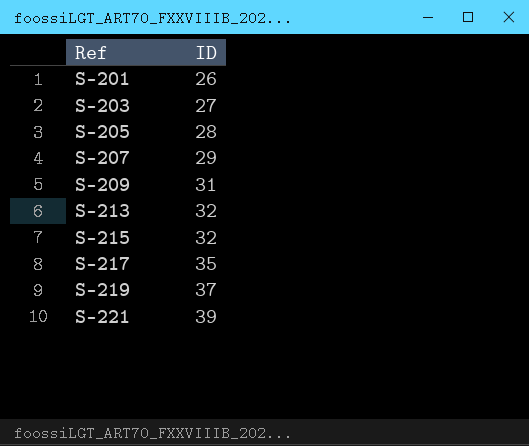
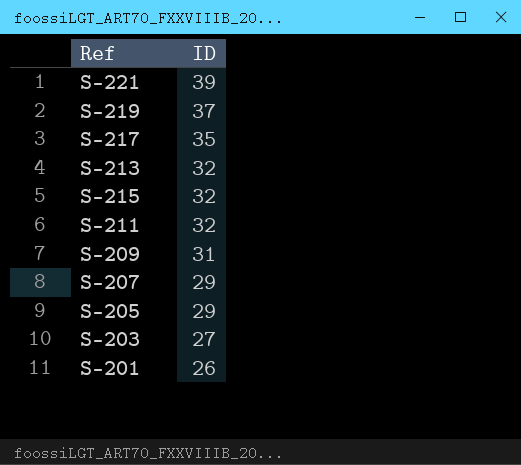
row order: Ref ascending -> ID descending
row S-211: none -> 32
S-205 | ID: 28 -> 29

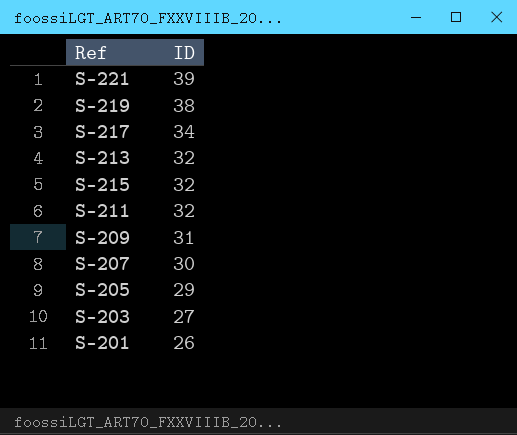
S-219 | ID: 37 -> 38
S-217 | ID: 35 -> 34
S-207 | ID: 29 -> 30

